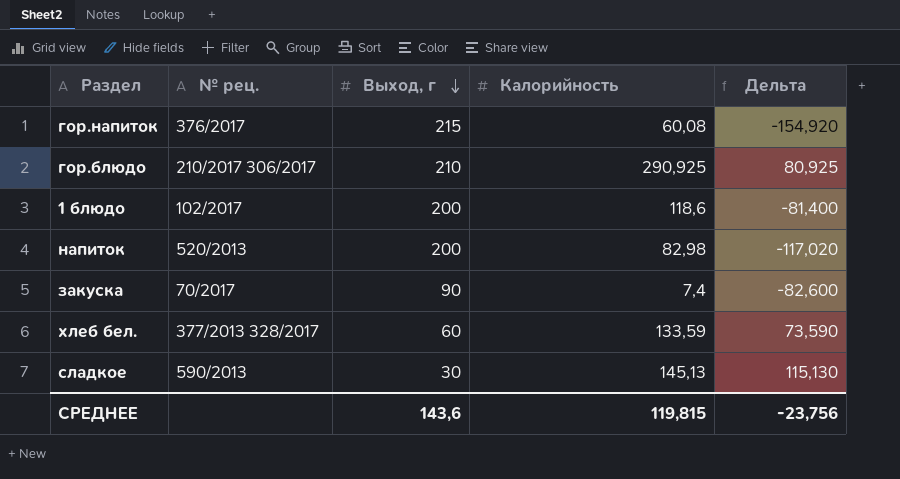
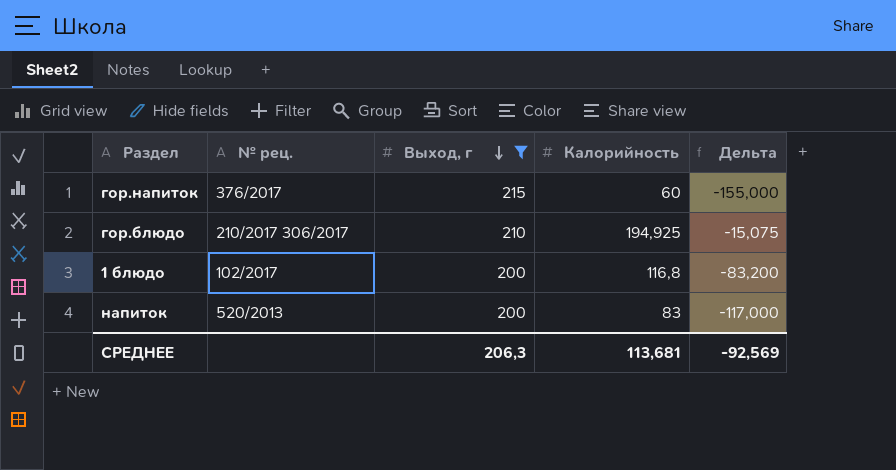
filter: none -> Выход, г >= 200
гор.напиток | Калорийность: 60,08 -> 60
гор.напиток | Дельта: -154,920 -> -155,000
гор.блюдо | Калорийность: 290,925 -> 194,925
гор.блюдо | Дельта: 80,925 -> -15,075
1 блюдо | Калорийность: 118,6 -> 116,8
1 блюдо | Дельта: -81,400 -> -83,200
напиток | Калорийность: 82,98 -> 83
напиток | Дельта: -117,020 -> -117,000
СРЕДНЕЕ | Выход, г: 143,6 -> 206,3
СРЕДНЕЕ | Калорийность: 119,815 -> 113,681
СРЕДНЕЕ | Дельта: -23,756 -> -92,569

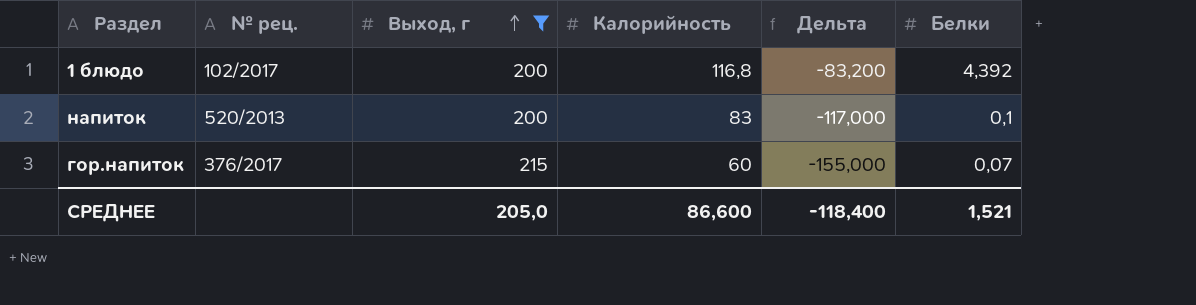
row order: Выход, г descending -> Выход, г ascending
column Белки | position: none -> 6
row гор.блюдо: 210/2017 306/2017 | 210 | 194,925 | -15,075 -> none
СРЕДНЕЕ | Выход, г: 206,3 -> 205,0
СРЕДНЕЕ | Калорийность: 113,681 -> 86,600
СРЕДНЕЕ | Дельта: -92,569 -> -118,400

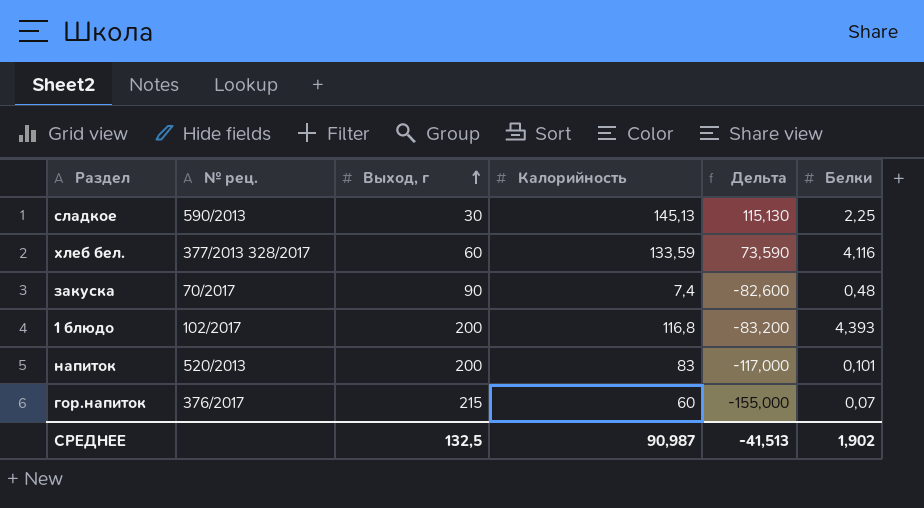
filter: Выход, г >= 200 -> none
1 блюдо | Белки: 4,392 -> 4,393
напиток | Белки: 0,1 -> 0,101
СРЕДНЕЕ | Выход, г: 205,0 -> 132,5
СРЕДНЕЕ | Калорийность: 86,600 -> 90,987
СРЕДНЕЕ | Дельта: -118,400 -> -41,513
СРЕДНЕЕ | Белки: 1,521 -> 1,902

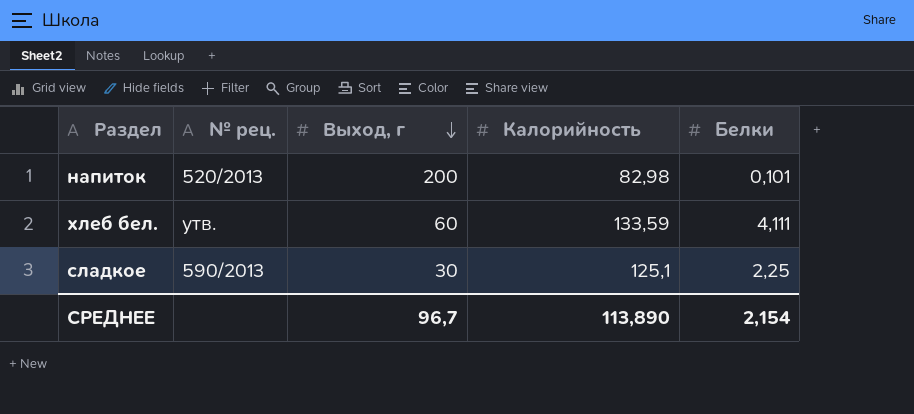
row order: Выход, г ascending -> Выход, г descending
column Дельта | formula: [Калорийность] - [Выход, г] -> none
row закуска: 70/2017 | 90 | 7,4 | -82,600 | 0,48 -> none
row 1 блюдо: 102/2017 | 200 | 116,8 | -83,200 | 4,393 -> none
row гор.напиток: 376/2017 | 215 | 60 | -155,000 | 0,07 -> none
напиток | Калорийность: 83 -> 82,98
хлеб бел. | № рец.: 377/2013 328/2017 -> утв.
хлеб бел. | Белки: 4,116 -> 4,111
сладкое | Калорийность: 145,13 -> 125,1
СРЕДНЕЕ | Выход, г: 132,5 -> 96,7
СРЕДНЕЕ | Калорийность: 90,987 -> 113,890
СРЕДНЕЕ | Белки: 1,902 -> 2,154

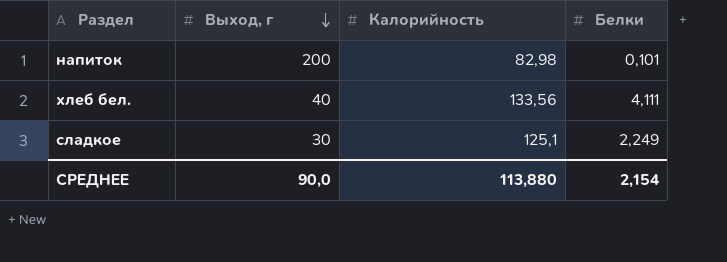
column № рец. | position: 2 -> none
хлеб бел. | Выход, г: 60 -> 40
хлеб бел. | Калорийность: 133,59 -> 133,56
сладкое | Белки: 2,25 -> 2,249
СРЕДНЕЕ | Выход, г: 96,7 -> 90,0
СРЕДНЕЕ | Калорийность: 113,890 -> 113,880

